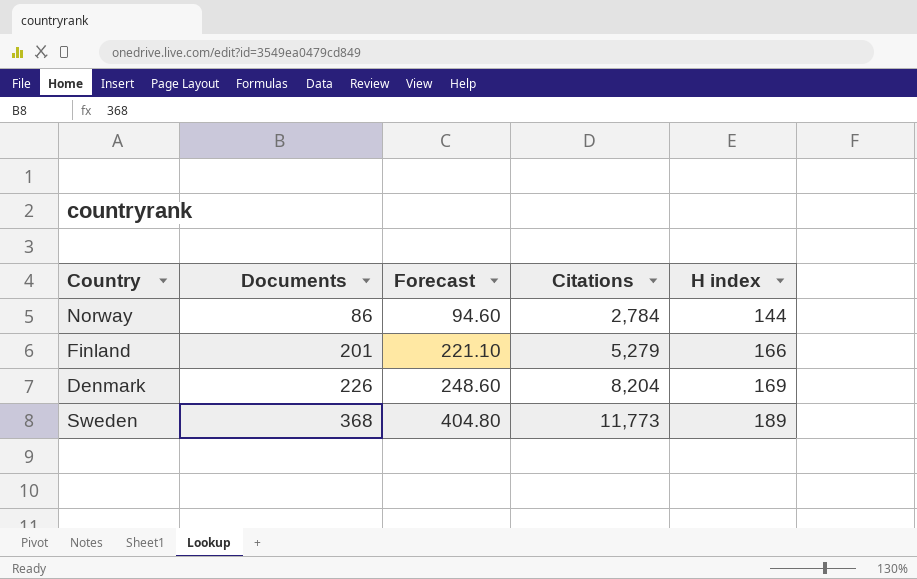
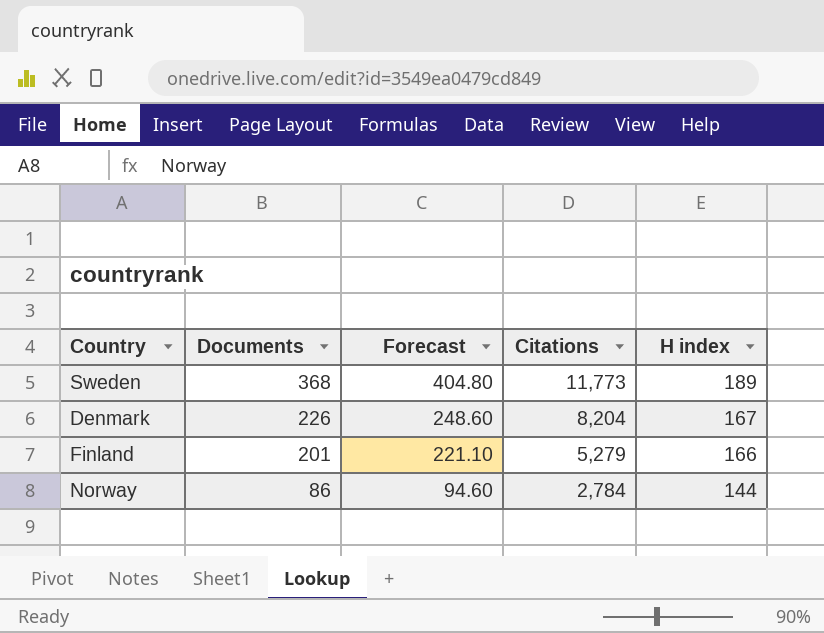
row order: Documents ascending -> Documents descending
Denmark | H index: 169 -> 167

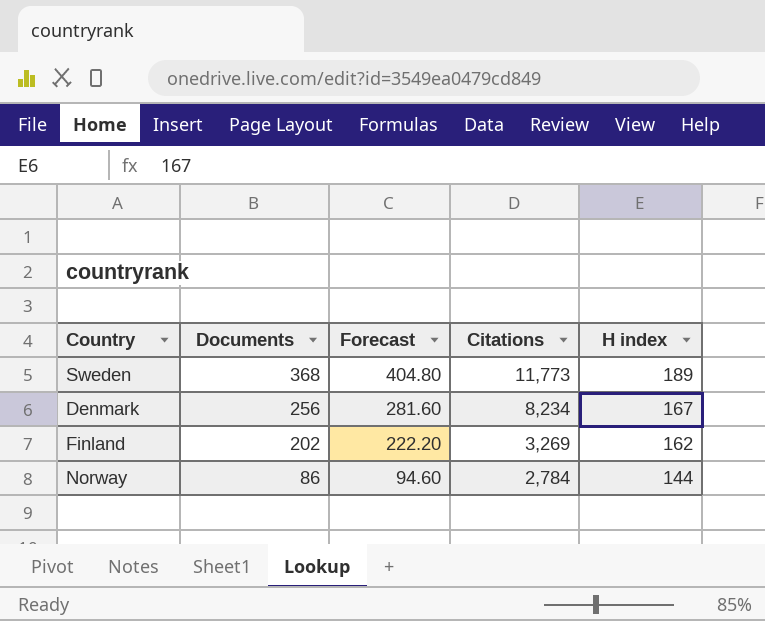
Denmark | Documents: 226 -> 256
Denmark | Forecast: 248.60 -> 281.60
Denmark | Citations: 8,204 -> 8,234
Finland | Documents: 201 -> 202
Finland | Forecast: 221.10 -> 222.20
Finland | Citations: 5,279 -> 3,269
Finland | H index: 166 -> 162

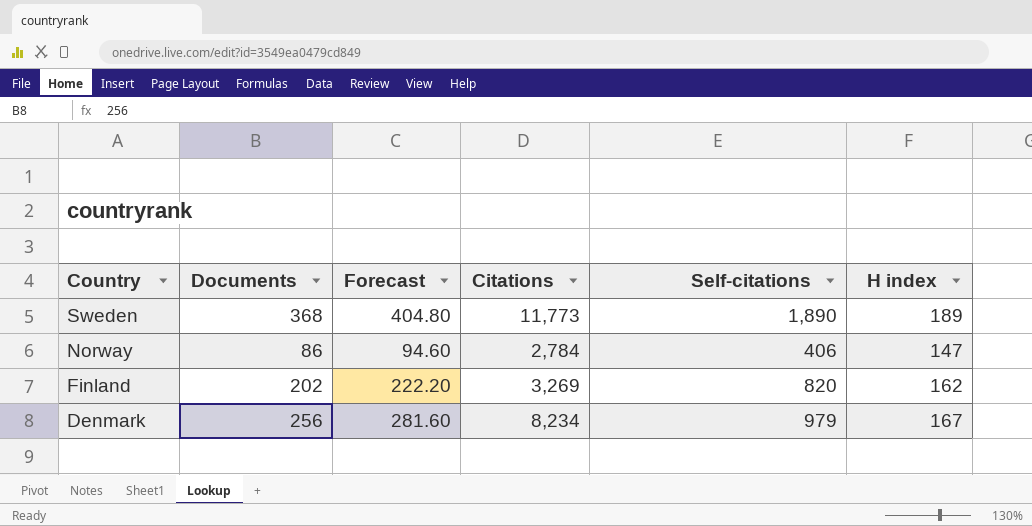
row order: Documents descending -> Country descending
column Self-citations | position: none -> 5
Norway | H index: 144 -> 147

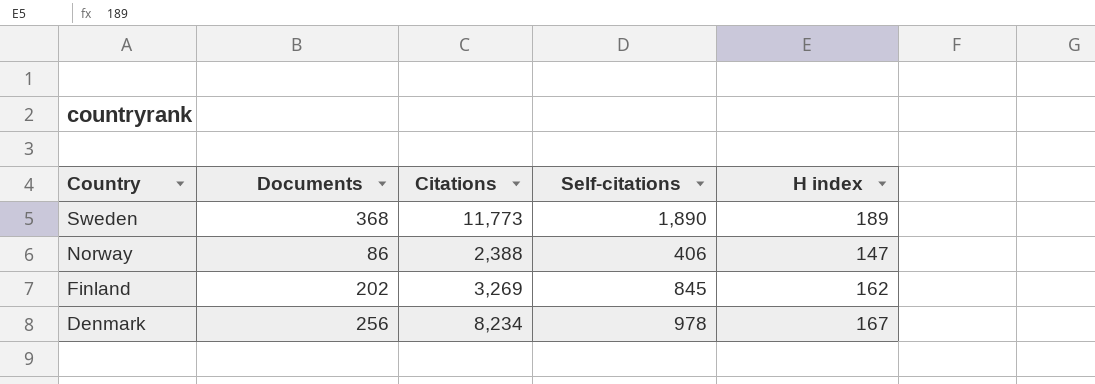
column Forecast | formula: [Documents] * 1.1 -> none
Norway | Citations: 2,784 -> 2,388
Finland | Self-citations: 820 -> 845
Denmark | Self-citations: 979 -> 978

